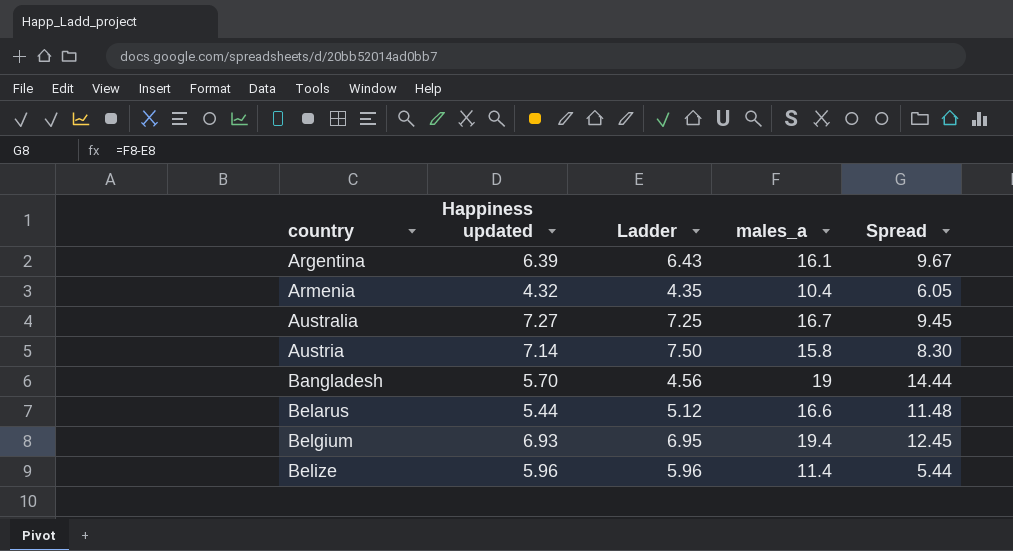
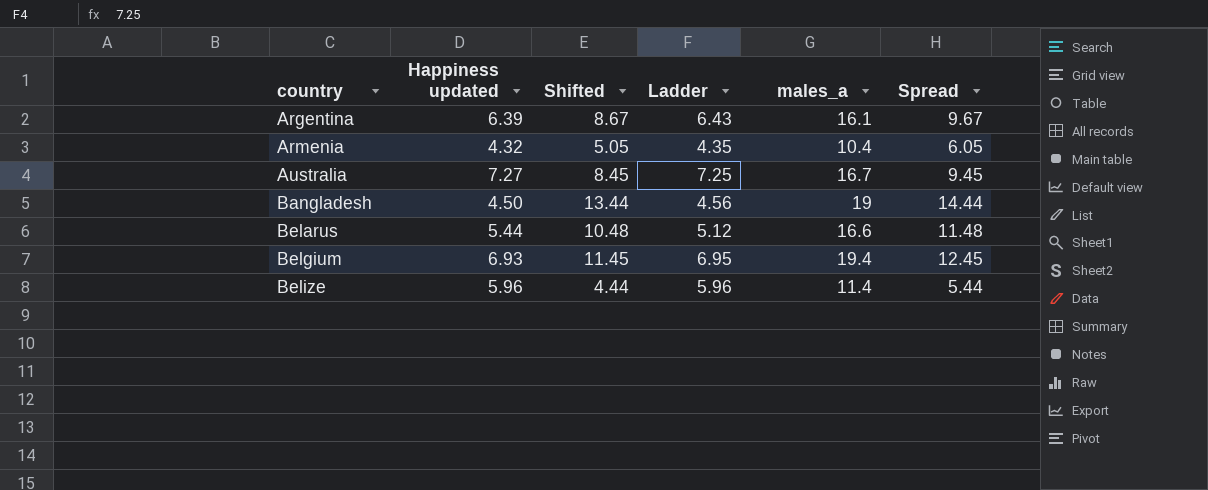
column Shifted | formula: none -> [Spread] - 1
row Austria: 7.14 | 7.50 | 15.8 | 8.30 -> none
Bangladesh | Happiness updated: 5.70 -> 4.50

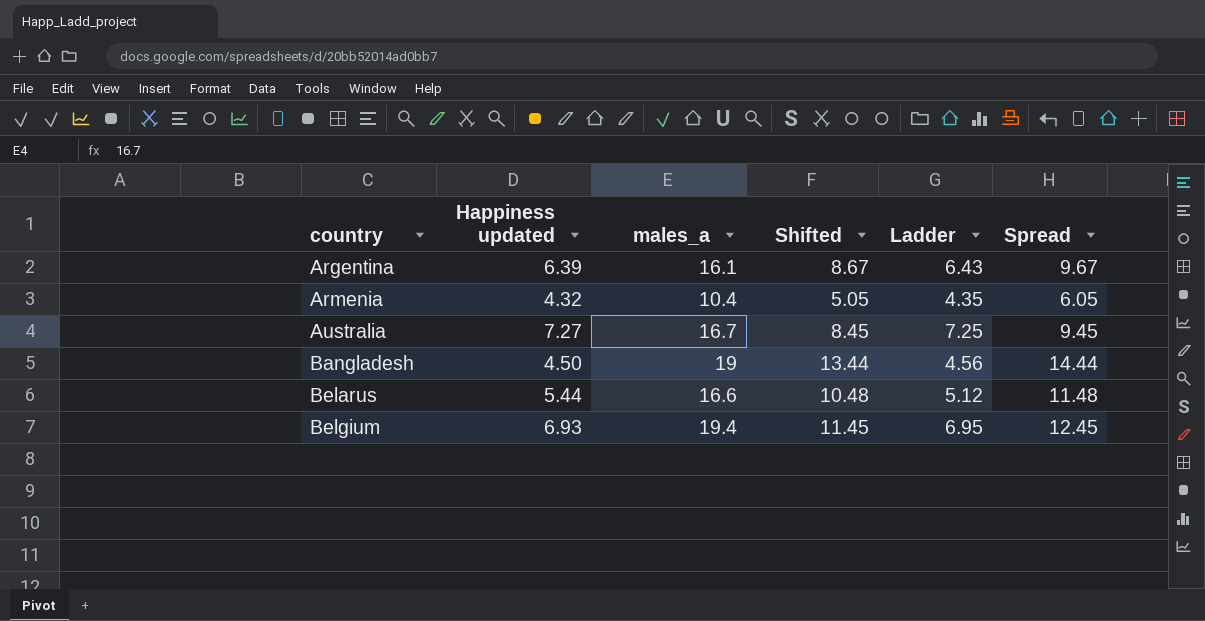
column males_a | position: 5 -> 3
row Belize: 5.96 | 4.44 | 5.96 | 11.4 | 5.44 -> none

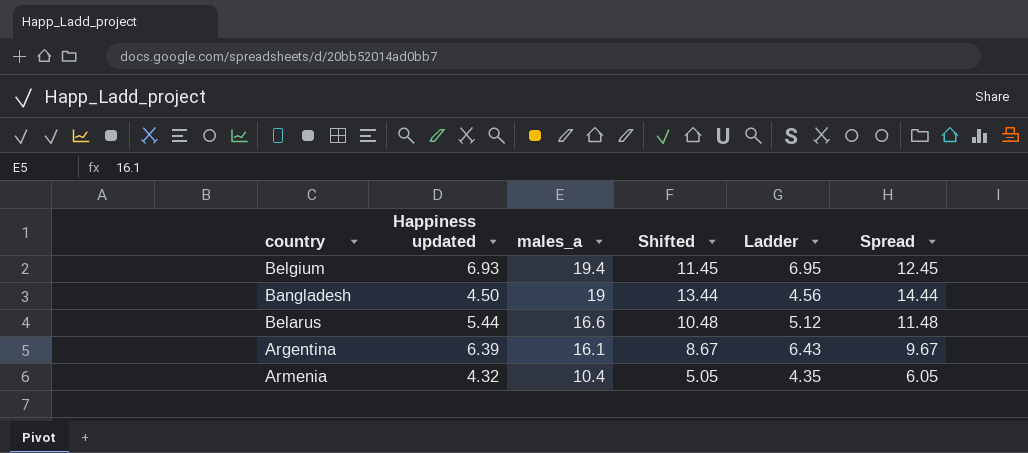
row order: country ascending -> males_a descending
row Australia: 7.27 | 16.7 | 8.45 | 7.25 | 9.45 -> none

